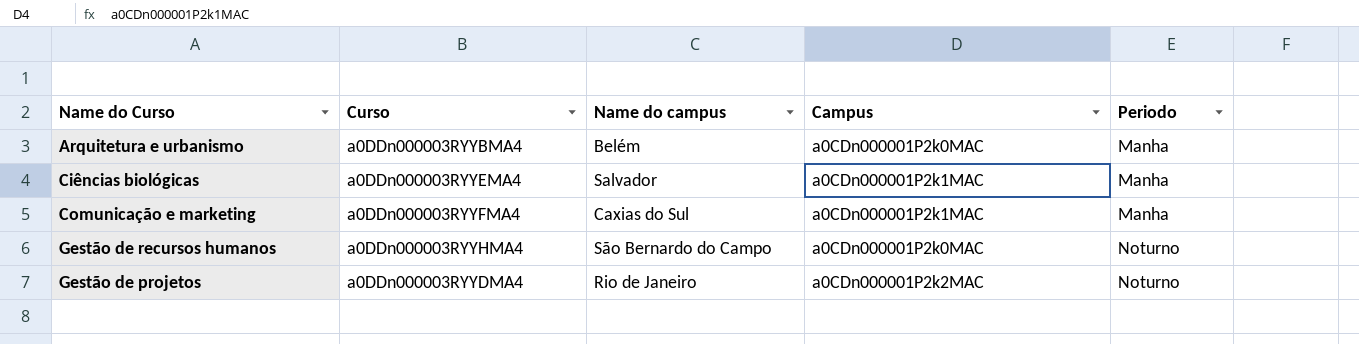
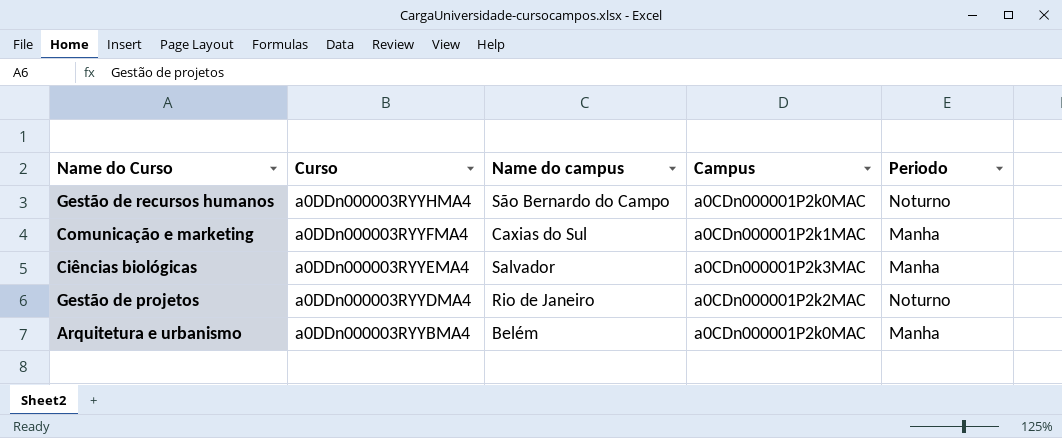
row order: Periodo ascending -> Curso descending
Ciências biológicas | Campus: a0CDn000001P2k1MAC -> a0CDn000001P2k3MAC

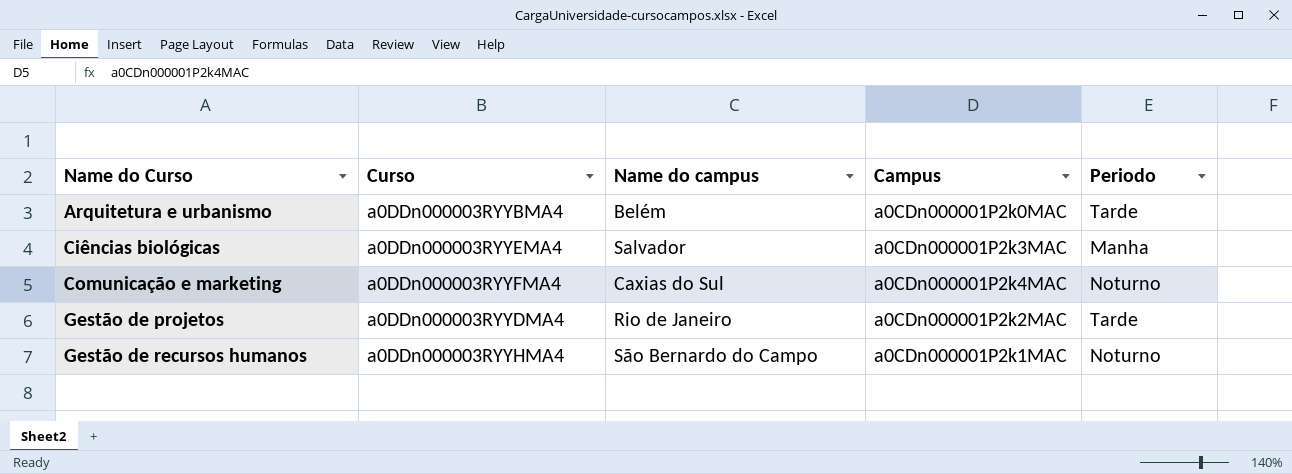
row order: Curso descending -> Name do Curso ascending
Arquitetura e urbanismo | Periodo: Manha -> Tarde
Comunicação e marketing | Campus: a0CDn000001P2k1MAC -> a0CDn000001P2k4MAC
Comunicação e marketing | Periodo: Manha -> Noturno
Gestão de projetos | Periodo: Noturno -> Tarde
Gestão de recursos humanos | Campus: a0CDn000001P2k0MAC -> a0CDn000001P2k1MAC

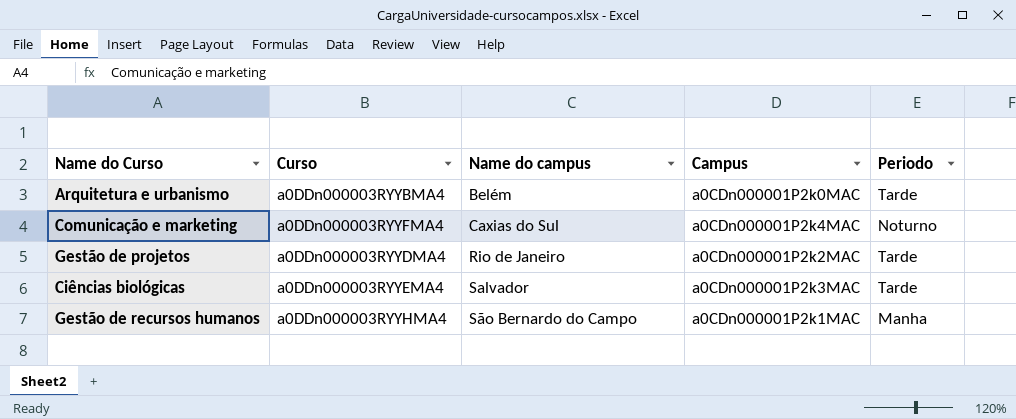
row order: Name do Curso ascending -> Name do campus ascending
Ciências biológicas | Periodo: Manha -> Tarde
Gestão de recursos humanos | Periodo: Noturno -> Manha

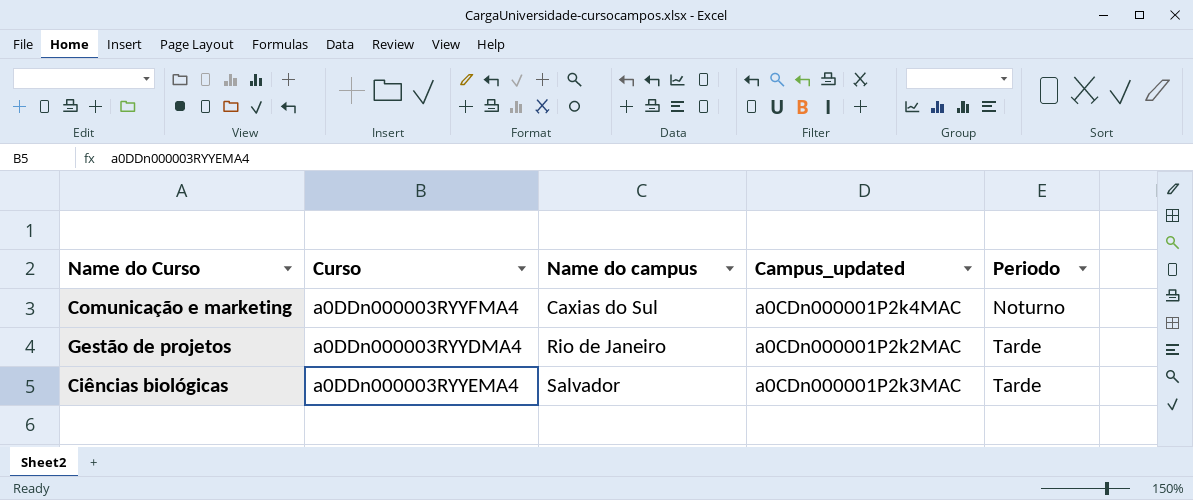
column name: Campus -> Campus_updated
row Arquitetura e urbanismo: a0DDn000003RYYBMA4 | Belém | a0CDn000001P2k0MAC | Tarde -> none
row Gestão de recursos humanos: a0DDn000003RYYHMA4 | São Bernardo do Campo | a0CDn000001P2k1MAC | Manha -> none

